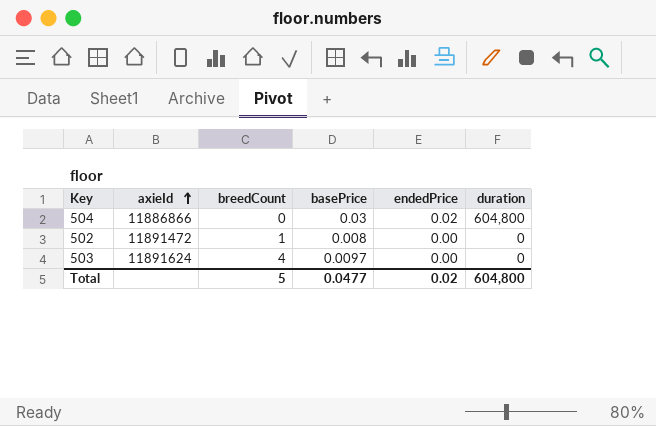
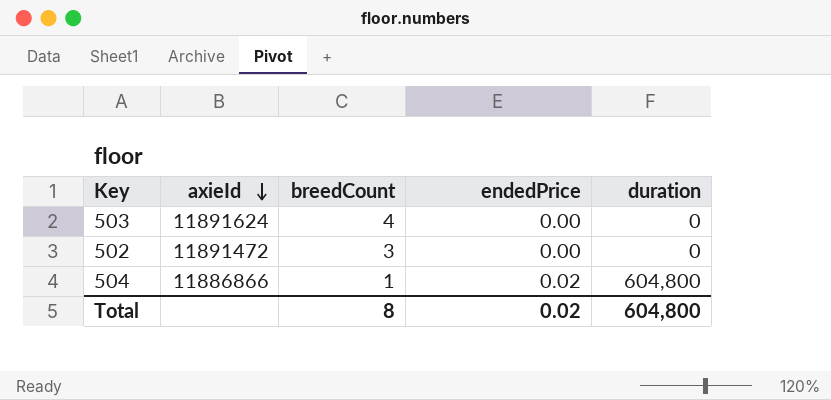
row order: axieId ascending -> axieId descending
column basePrice | position: 4 -> none
502 | breedCount: 1 -> 3
504 | breedCount: 0 -> 1
Total | breedCount: 5 -> 8

